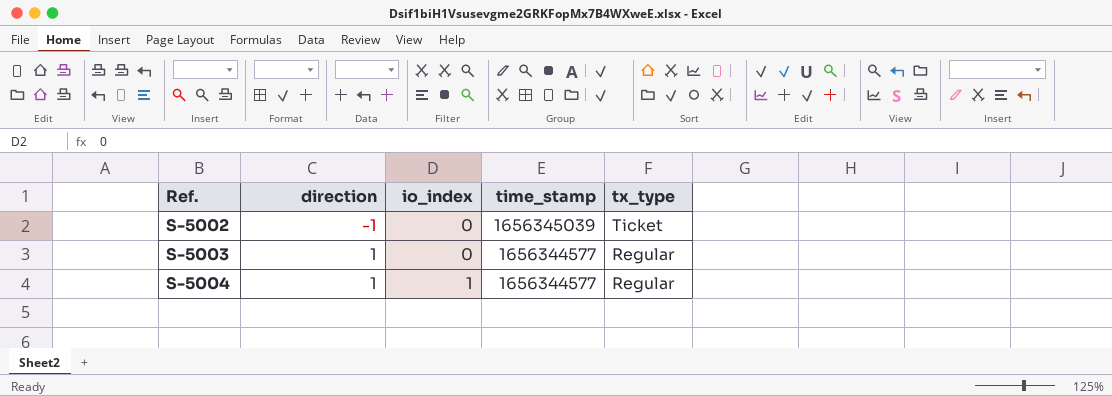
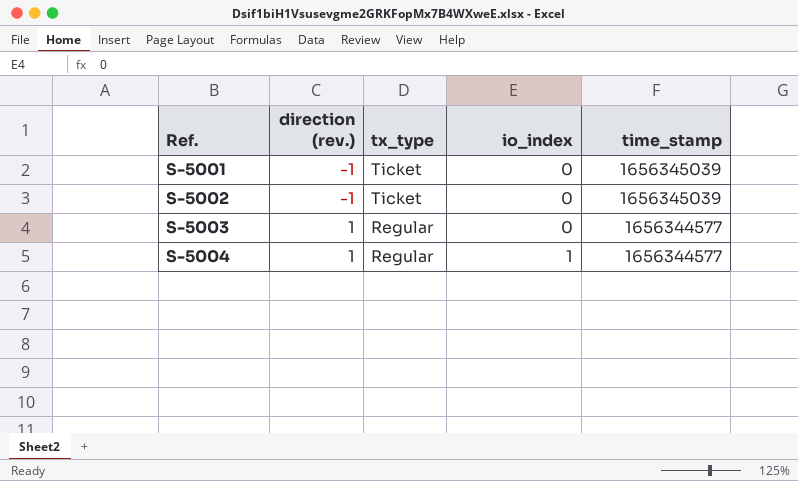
column name: direction -> direction (rev.)
column tx_type | position: 5 -> 3
row S-5001: none -> -1 | Ticket | 0 | 1656345039

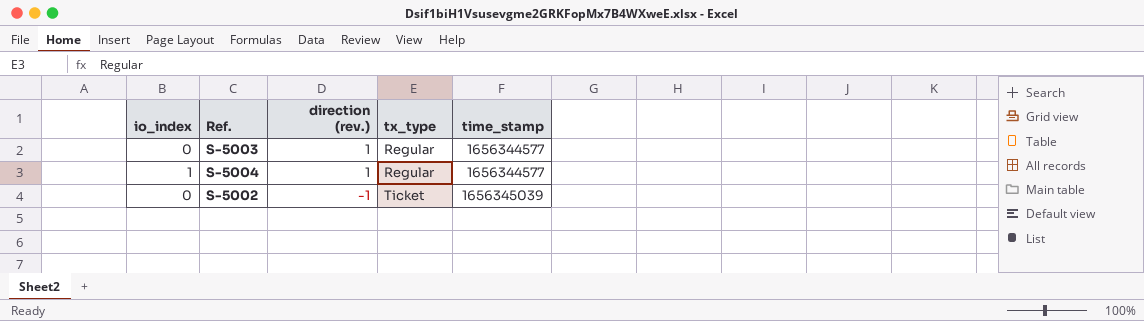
row order: Ref. ascending -> direction (rev.) descending
column io_index | position: 4 -> 1
row S-5001: -1 | Ticket | 0 | 1656345039 -> none

